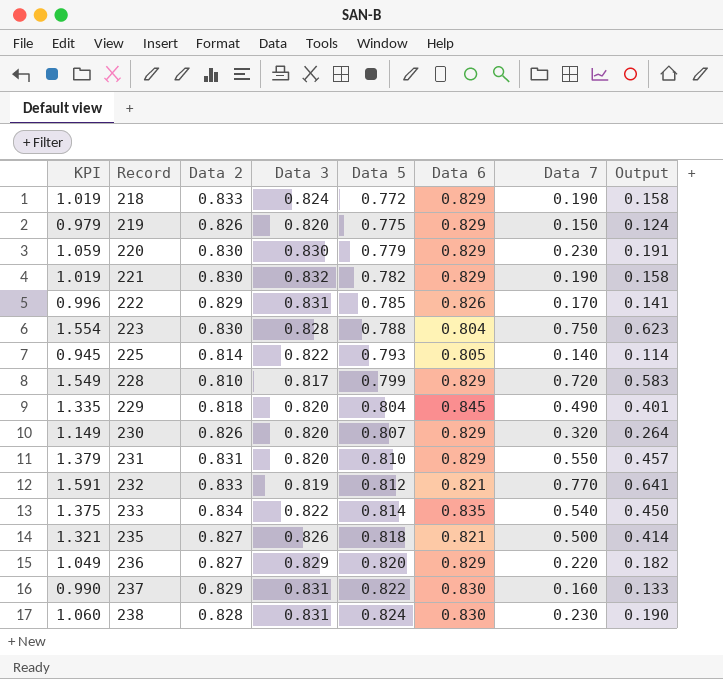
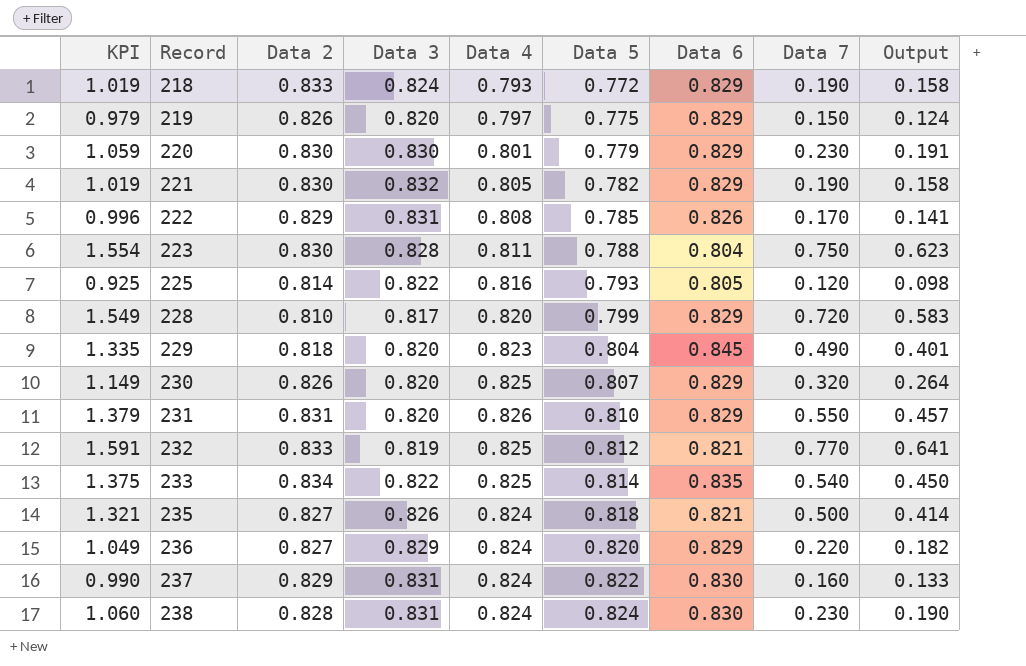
column Data 4 | position: none -> 5
225 | KPI: 0.945 -> 0.925
225 | Data 7: 0.140 -> 0.120
225 | Output: 0.114 -> 0.098

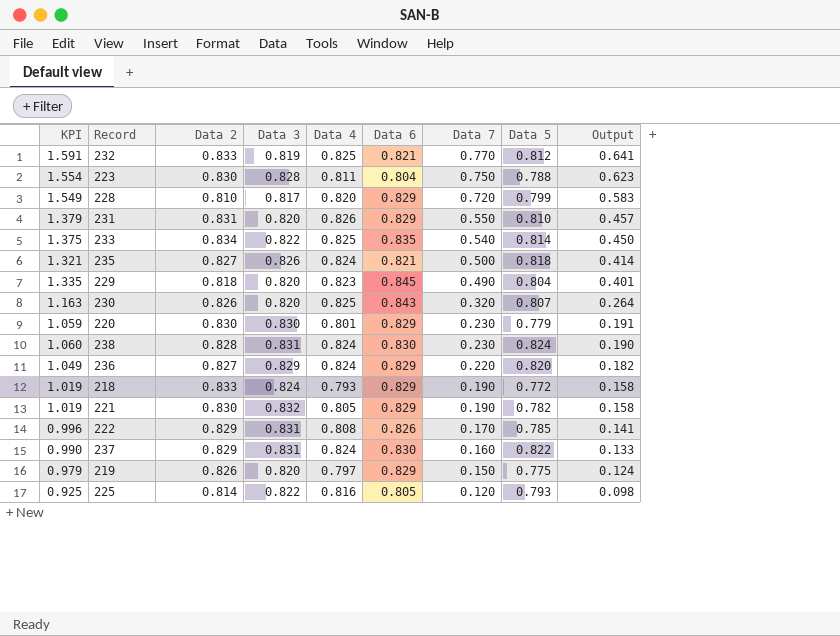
row order: Record ascending -> Data 7 descending
column Data 5 | position: 6 -> 8
230 | KPI: 1.149 -> 1.163
230 | Data 6: 0.829 -> 0.843

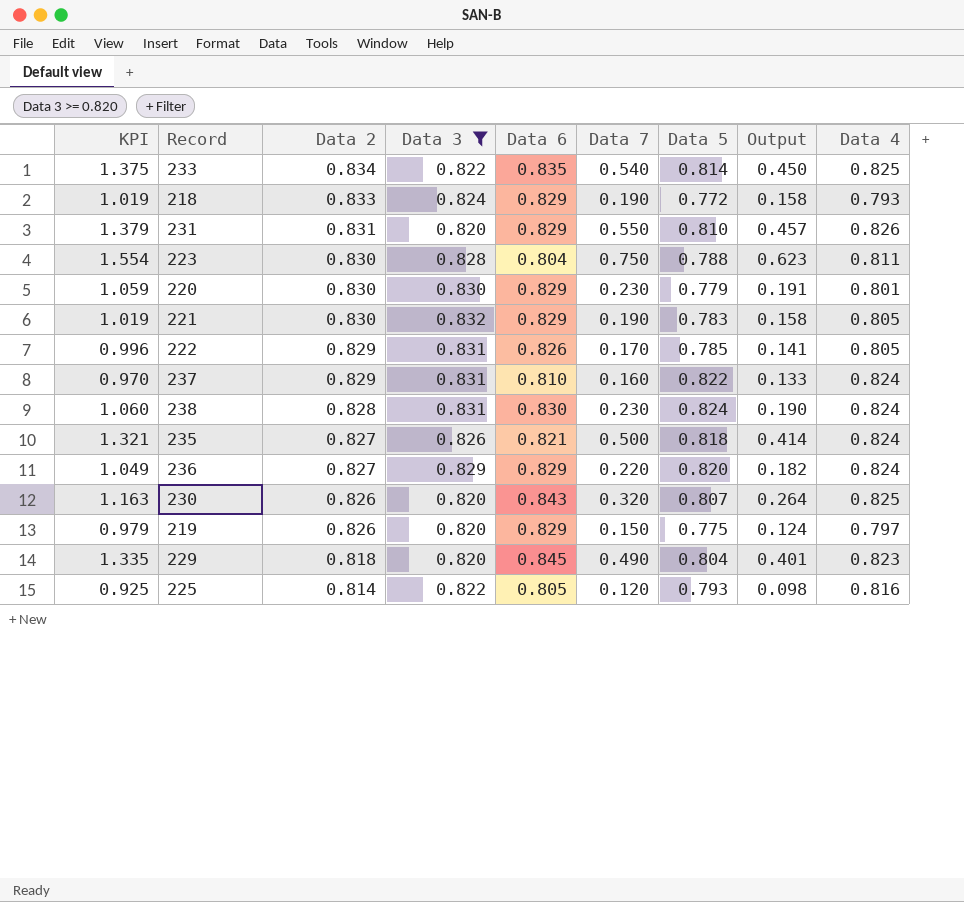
filter: none -> Data 3 >= 0.820
row order: Data 7 descending -> Data 2 descending
column Data 4 | position: 5 -> 9
221 | Data 5: 0.782 -> 0.783
222 | Data 4: 0.808 -> 0.805
237 | KPI: 0.990 -> 0.970
237 | Data 6: 0.830 -> 0.810

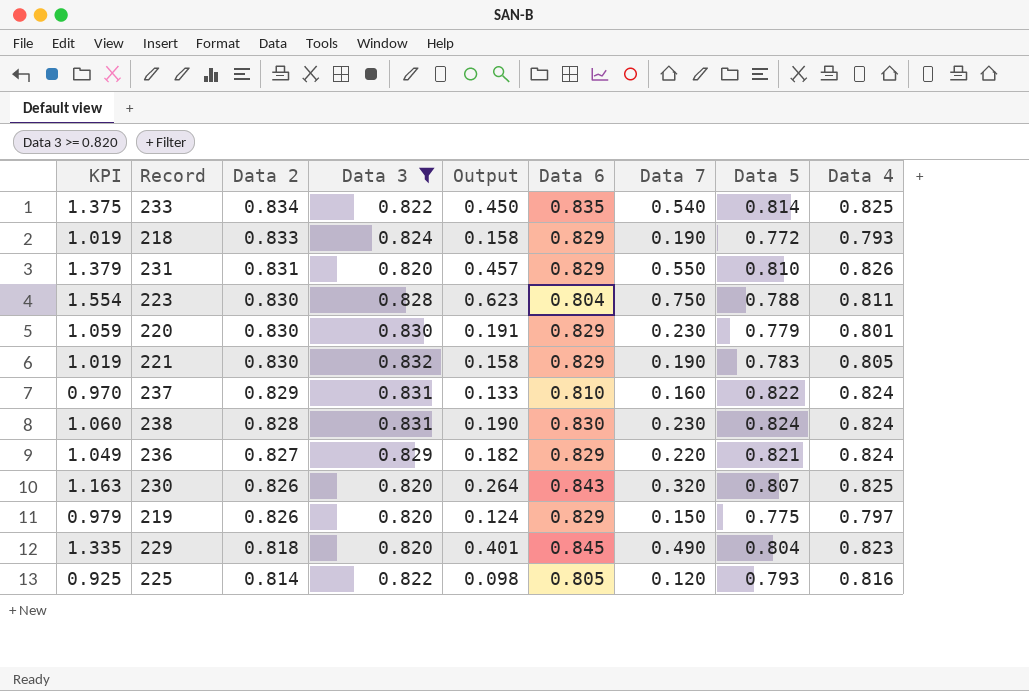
column Output | position: 8 -> 5
row 222: 0.996 | 0.829 | 0.831 | 0.826 | 0.170 | 0.785 | 0.141 | 0.805 -> none
row 235: 1.321 | 0.827 | 0.826 | 0.821 | 0.500 | 0.818 | 0.414 | 0.824 -> none
236 | Data 5: 0.820 -> 0.821

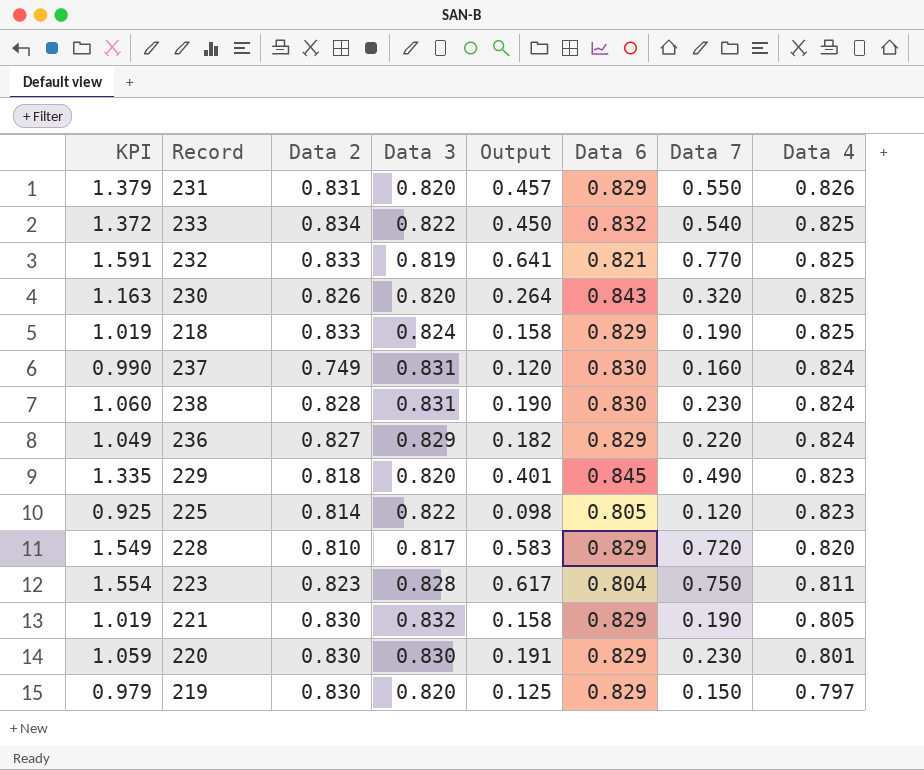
filter: Data 3 >= 0.820 -> none
row order: Data 2 descending -> Data 4 descending
column Data 5 | position: 8 -> none
233 | KPI: 1.375 -> 1.372
233 | Data 6: 0.835 -> 0.832
218 | Data 4: 0.793 -> 0.825
237 | KPI: 0.970 -> 0.990
237 | Data 2: 0.829 -> 0.749
237 | Output: 0.133 -> 0.120
237 | Data 6: 0.810 -> 0.830
225 | Data 4: 0.816 -> 0.823
223 | Data 2: 0.830 -> 0.823
223 | Output: 0.623 -> 0.617
219 | Data 2: 0.826 -> 0.830
219 | Output: 0.124 -> 0.125

